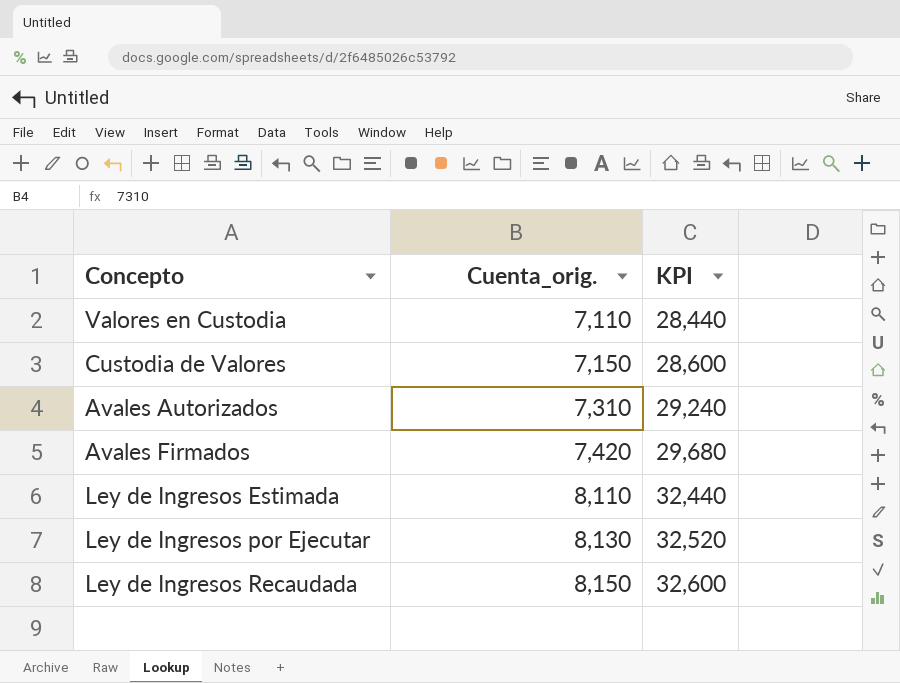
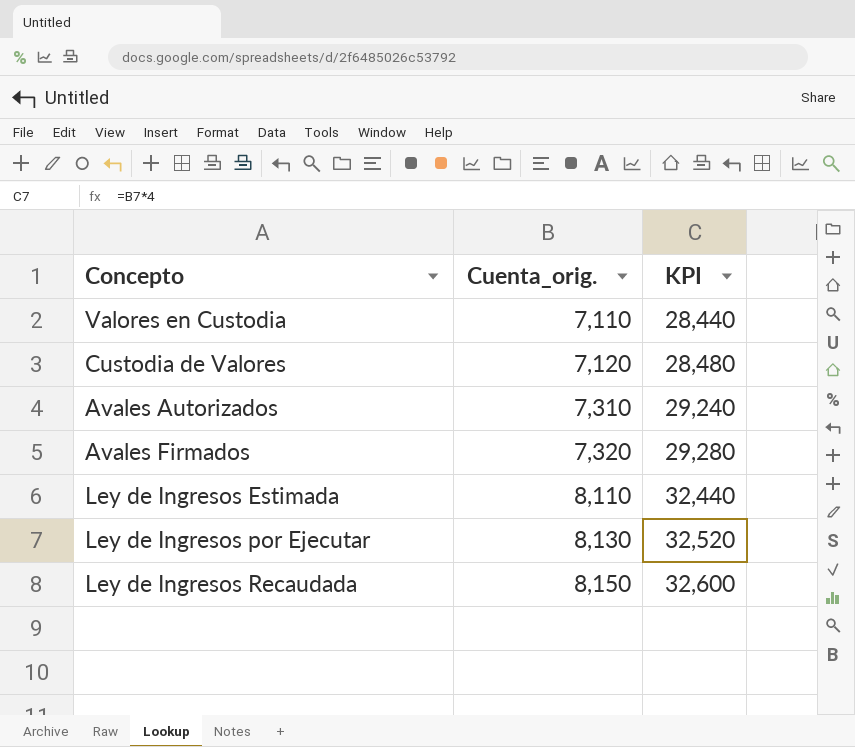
Custodia de Valores | Cuenta_orig.: 7,150 -> 7,120
Custodia de Valores | KPI: 28,600 -> 28,480
Avales Firmados | Cuenta_orig.: 7,420 -> 7,320
Avales Firmados | KPI: 29,680 -> 29,280

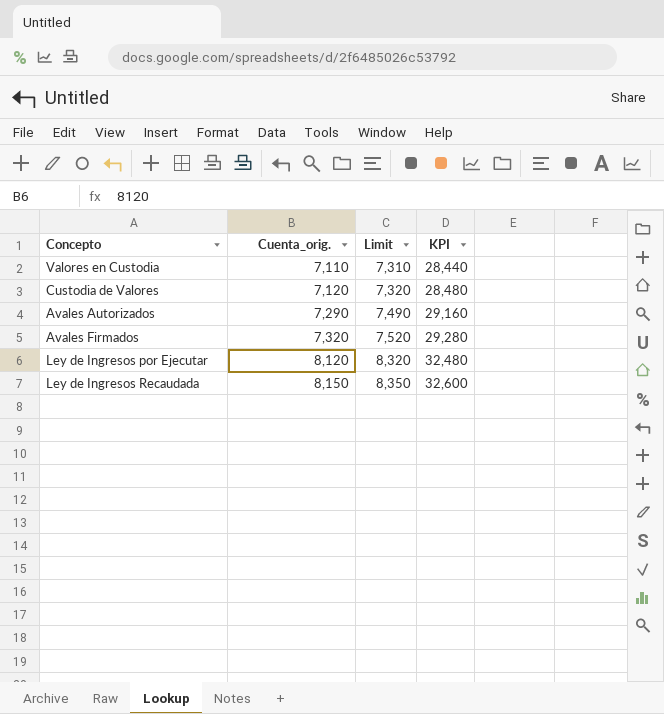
column Limit | formula: none -> [Cuenta_orig.] + 200
row Ley de Ingresos Estimada: 8,110 | 32,440 -> none
Avales Autorizados | Cuenta_orig.: 7,310 -> 7,290
Avales Autorizados | KPI: 29,240 -> 29,160
Ley de Ingresos por Ejecutar | Cuenta_orig.: 8,130 -> 8,120
Ley de Ingresos por Ejecutar | KPI: 32,520 -> 32,480

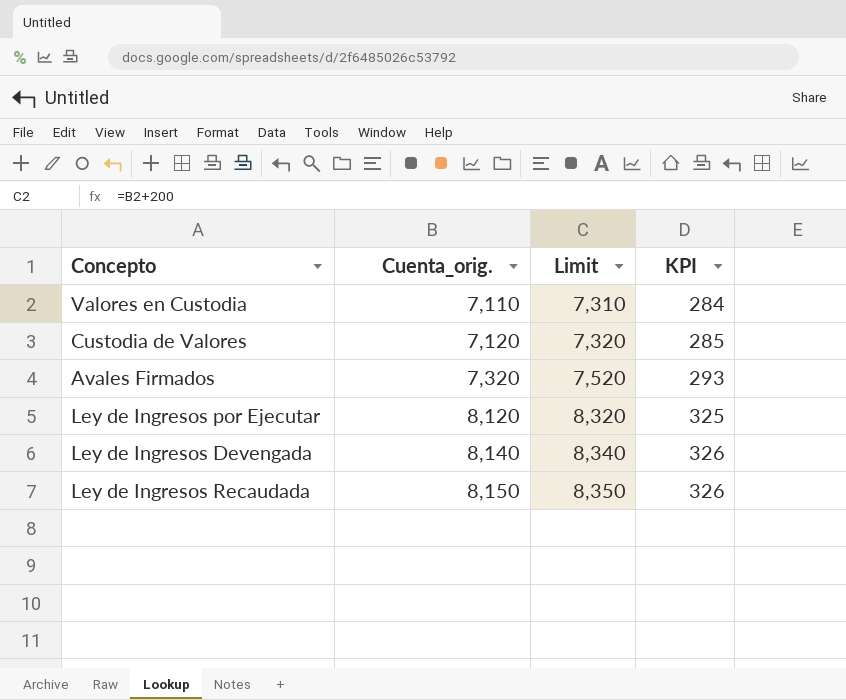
column KPI | formula: [Cuenta_orig.] * 4 -> [Cuenta_orig.] * 0.04
row Avales Autorizados: 7,290 | 7,490 | 29,160 -> none
row Ley de Ingresos Devengada: none -> 8,140 | 8,340 | 326

